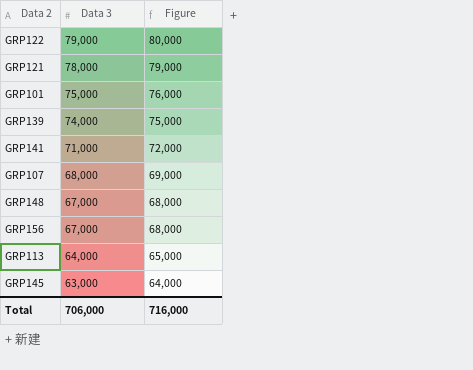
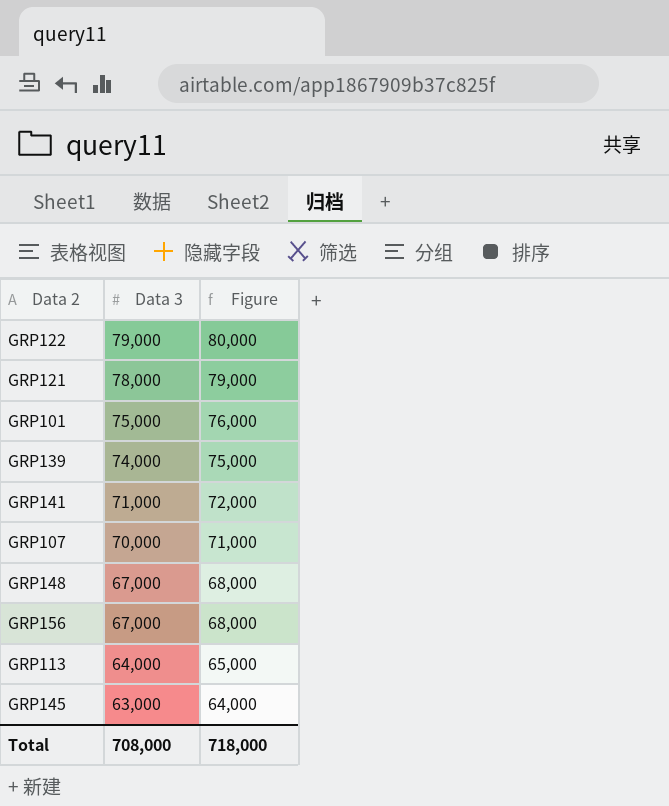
GRP107 | Data 3: 68,000 -> 70,000
GRP107 | Figure: 69,000 -> 71,000
Total | Data 3: 706,000 -> 708,000
Total | Figure: 716,000 -> 718,000

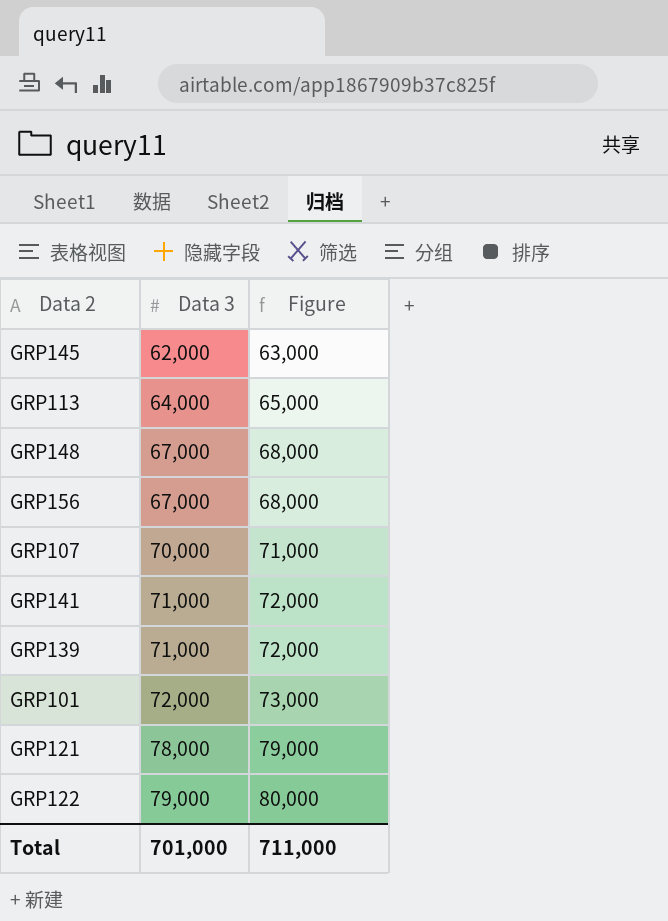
row order: Data 3 descending -> Data 3 ascending
GRP145 | Data 3: 63,000 -> 62,000
GRP145 | Figure: 64,000 -> 63,000
GRP139 | Data 3: 74,000 -> 71,000
GRP139 | Figure: 75,000 -> 72,000
GRP101 | Data 3: 75,000 -> 72,000
GRP101 | Figure: 76,000 -> 73,000
Total | Data 3: 708,000 -> 701,000
Total | Figure: 718,000 -> 711,000

